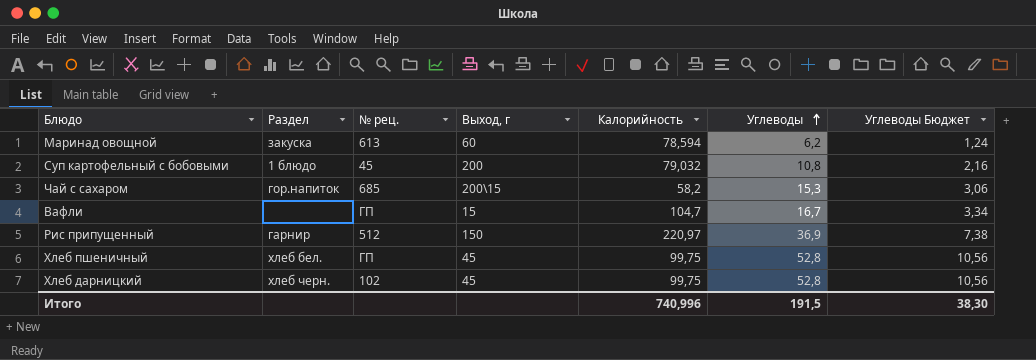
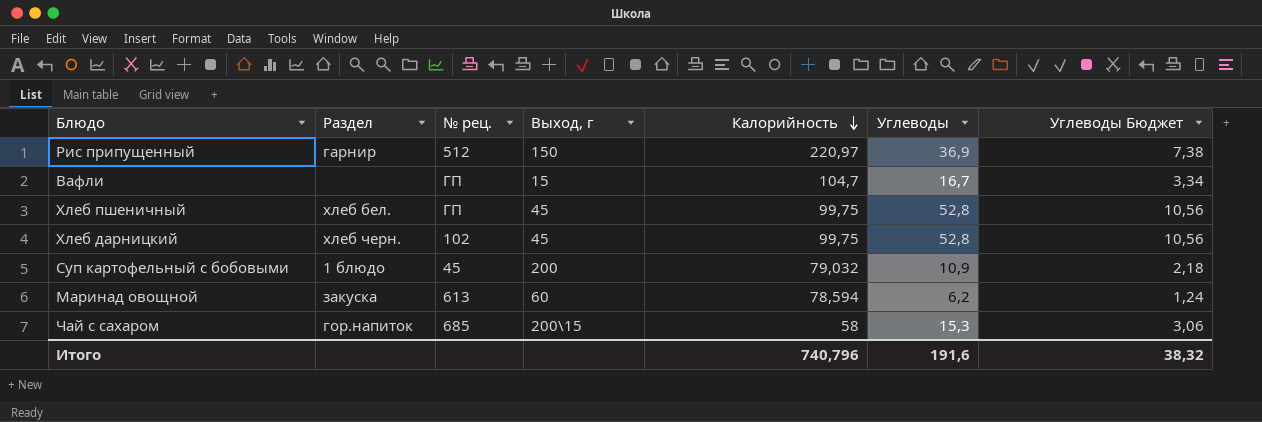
row order: Углеводы ascending -> Калорийность descending
Суп картофельный с бобовыми | Углеводы: 10,8 -> 10,9
Суп картофельный с бобовыми | Углеводы Бюджет: 2,16 -> 2,18
Чай с сахаром | Калорийность: 58,2 -> 58
Итого | Калорийность: 740,996 -> 740,796
Итого | Углеводы: 191,5 -> 191,6
Итого | Углеводы Бюджет: 38,30 -> 38,32

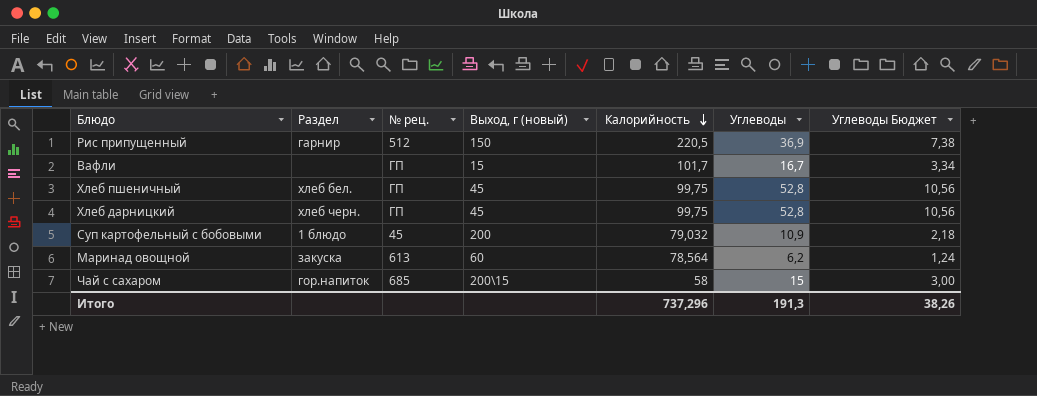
column name: Выход, г -> Выход, г (новый)
Рис припущенный | Калорийность: 220,97 -> 220,5
Вафли | Калорийность: 104,7 -> 101,7
Хлеб дарницкий | № рец.: 102 -> ГП
Маринад овощной | Калорийность: 78,594 -> 78,564
Чай с сахаром | Углеводы: 15,3 -> 15
Чай с сахаром | Углеводы Бюджет: 3,06 -> 3,00
Итого | Калорийность: 740,796 -> 737,296
Итого | Углеводы: 191,6 -> 191,3
Итого | Углеводы Бюджет: 38,32 -> 38,26

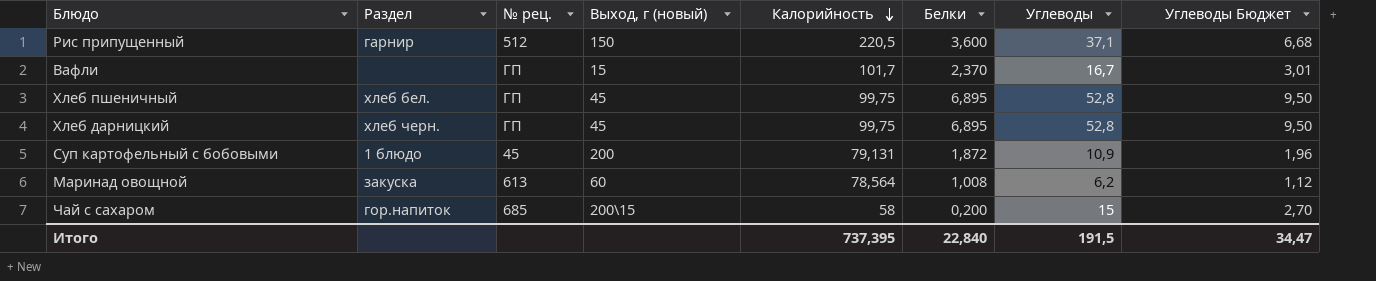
column Белки | position: none -> 6
column Углеводы Бюджет | formula: [Углеводы] * 0,2 -> [Углеводы] * 0,18
Рис припущенный | Углеводы: 36,9 -> 37,1
Суп картофельный с бобовыми | Калорийность: 79,032 -> 79,131
Итого | Калорийность: 737,296 -> 737,395
Итого | Углеводы: 191,3 -> 191,5
Итого | Углеводы Бюджет: 38,26 -> 34,47

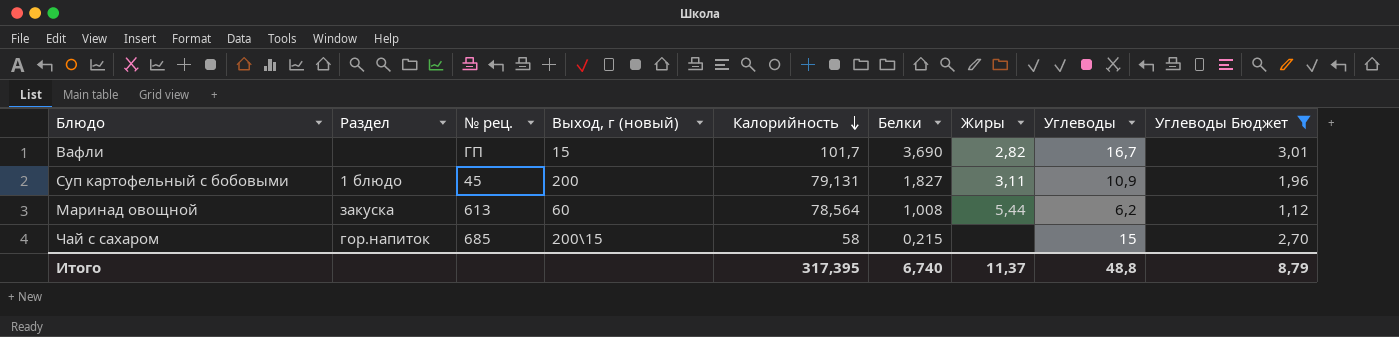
filter: none -> Углеводы Бюджет <= 3,01
column Жиры | position: none -> 7
Вафли | Белки: 2,370 -> 3,690
Суп картофельный с бобовыми | Белки: 1,872 -> 1,827
Чай с сахаром | Белки: 0,200 -> 0,215
Итого | Калорийность: 737,395 -> 317,395
Итого | Белки: 22,840 -> 6,740
Итого | Углеводы: 191,5 -> 48,8
Итого | Углеводы Бюджет: 34,47 -> 8,79

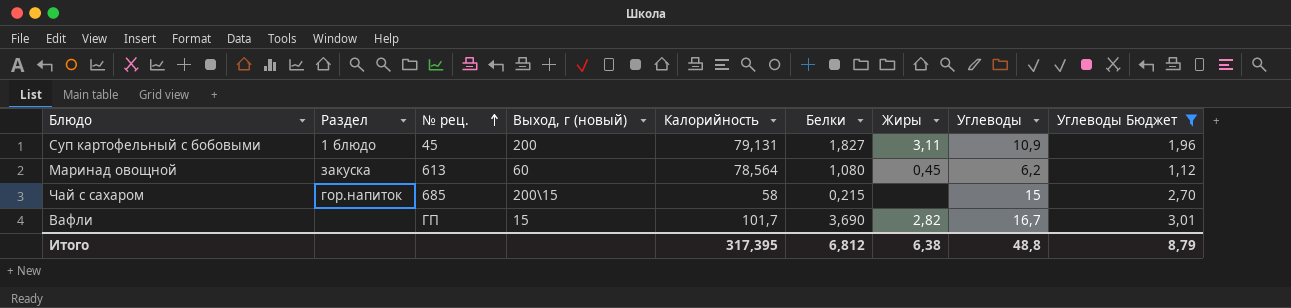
row order: Калорийность descending -> № рец. ascending
Маринад овощной | Белки: 1,008 -> 1,080
Маринад овощной | Жиры: 5,44 -> 0,45
Итого | Белки: 6,740 -> 6,812
Итого | Жиры: 11,37 -> 6,38

